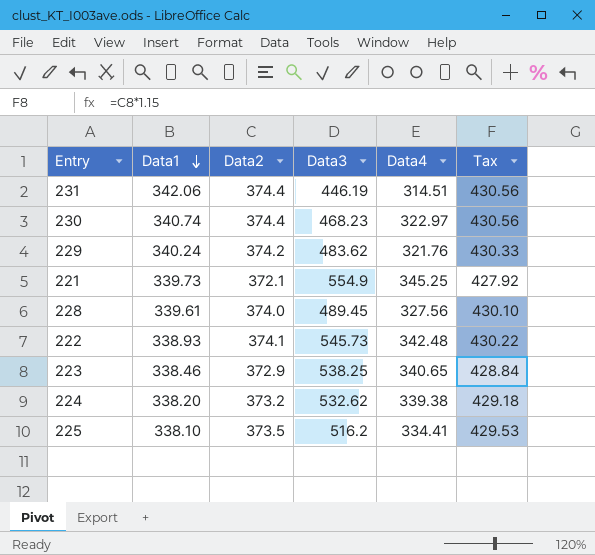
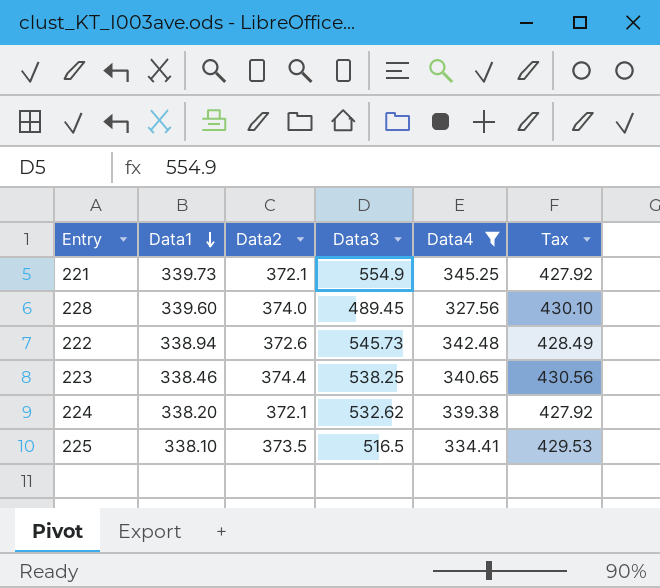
filter: none -> Data4 >= 327.56
228 | Data1: 339.61 -> 339.60
222 | Data1: 338.93 -> 338.94
222 | Data2: 374.1 -> 372.6
222 | Tax: 430.22 -> 428.49
223 | Data2: 372.9 -> 374.4
223 | Tax: 428.84 -> 430.56
224 | Data2: 373.2 -> 372.1
224 | Tax: 429.18 -> 427.92
225 | Data3: 516.2 -> 516.5

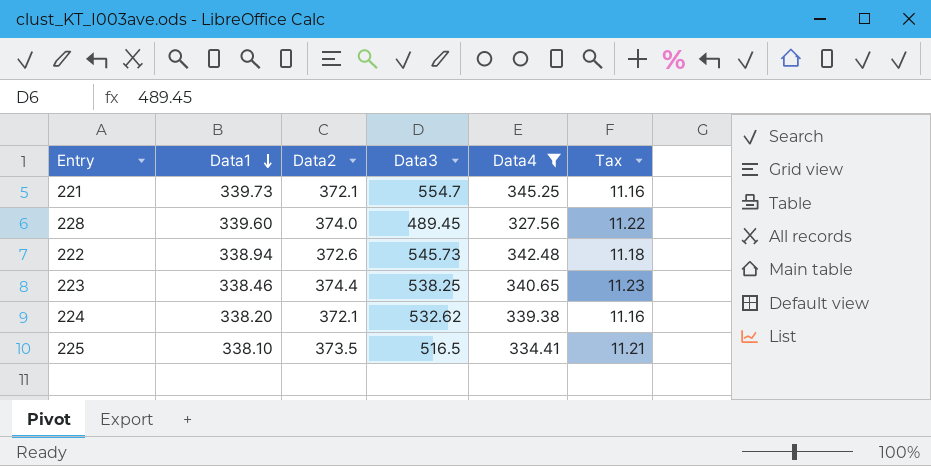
column Tax | formula: [Data2] * 1.15 -> [Data2] * 0.03
221 | Data3: 554.9 -> 554.7

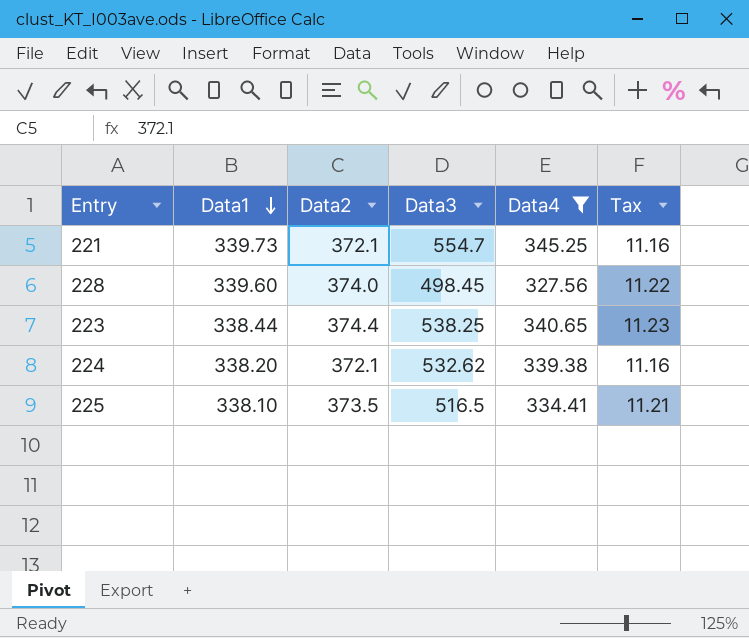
row 222: 338.94 | 372.6 | 545.73 | 342.48 | 11.18 -> none
228 | Data3: 489.45 -> 498.45
223 | Data1: 338.46 -> 338.44

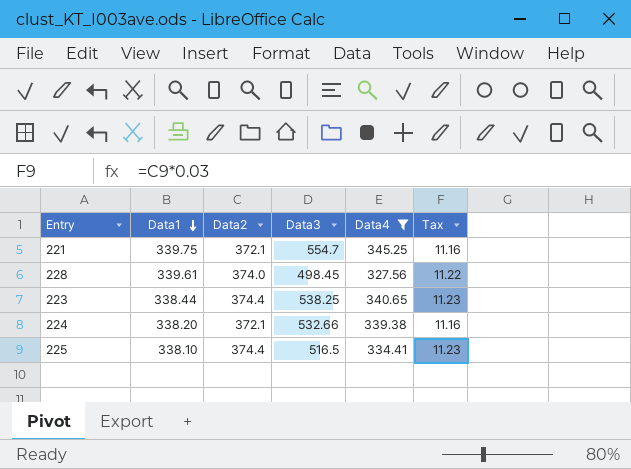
221 | Data1: 339.73 -> 339.75
228 | Data1: 339.60 -> 339.61
224 | Data3: 532.62 -> 532.66
225 | Data2: 373.5 -> 374.4
225 | Tax: 11.21 -> 11.23

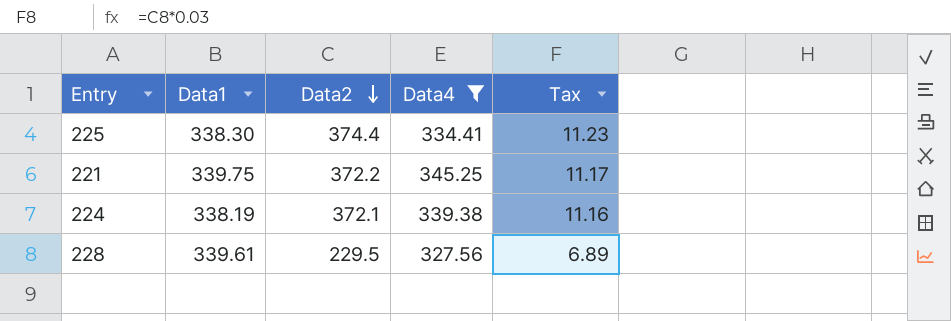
row order: Data1 descending -> Data2 descending
column Data3 | position: 4 -> none
row 223: 338.44 | 374.4 | 538.25 | 340.65 | 11.23 -> none
225 | Data1: 338.10 -> 338.30
221 | Data2: 372.1 -> 372.2
221 | Tax: 11.16 -> 11.17
224 | Data1: 338.20 -> 338.19
228 | Data2: 374.0 -> 229.5
228 | Tax: 11.22 -> 6.89

